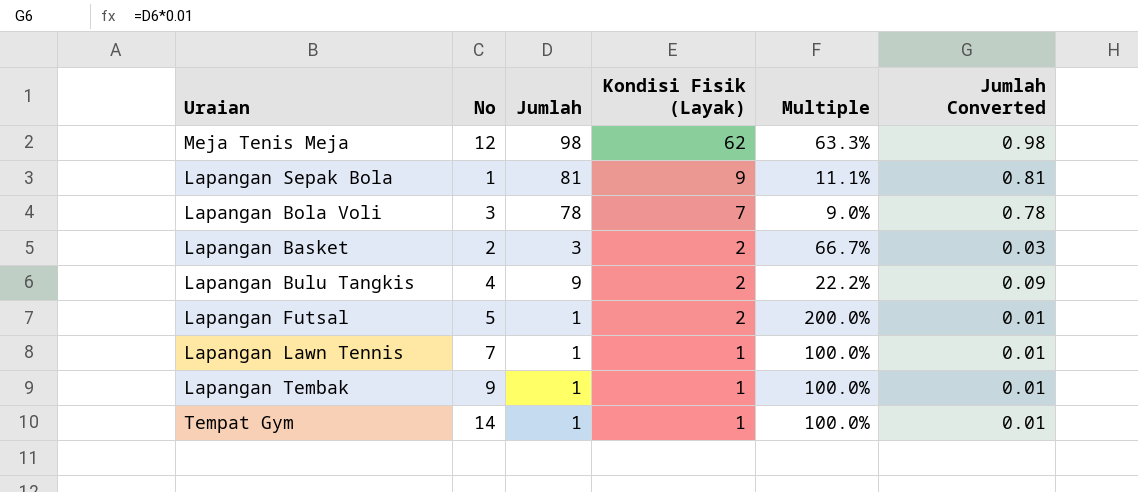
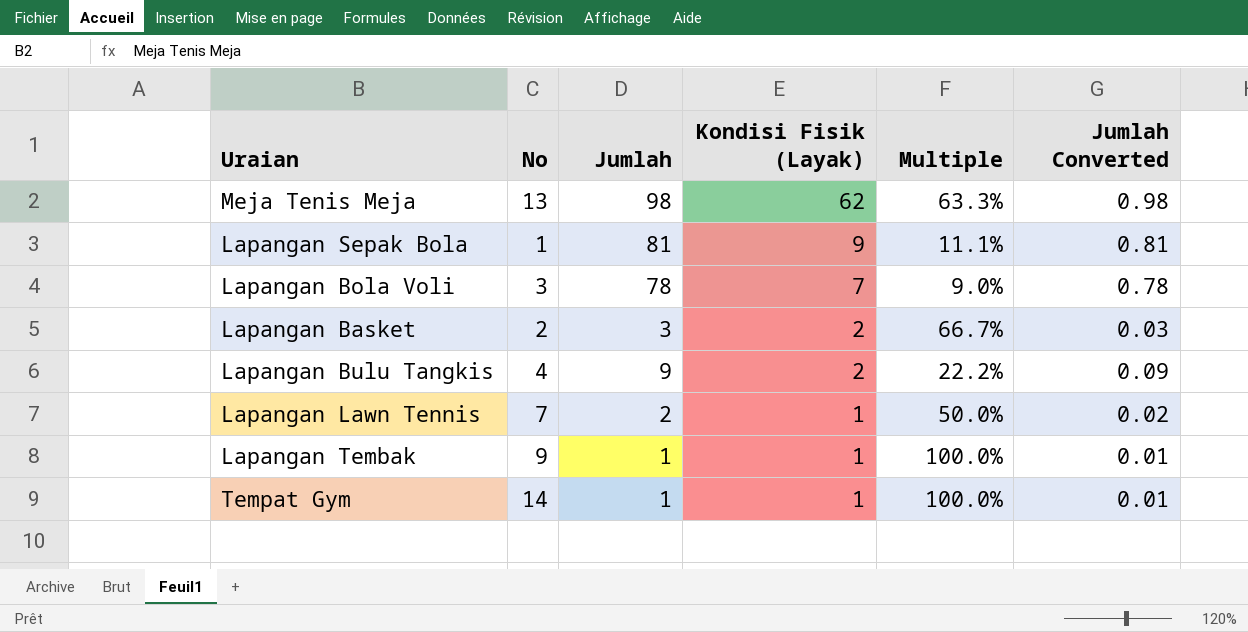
row Lapangan Futsal: 5 | 1 | 2 | 200.0% | 0.01 -> none
Meja Tenis Meja | No: 12 -> 13
Lapangan Lawn Tennis | Jumlah: 1 -> 2
Lapangan Lawn Tennis | Multiple: 100.0% -> 50.0%
Lapangan Lawn Tennis | Jumlah Converted: 0.01 -> 0.02

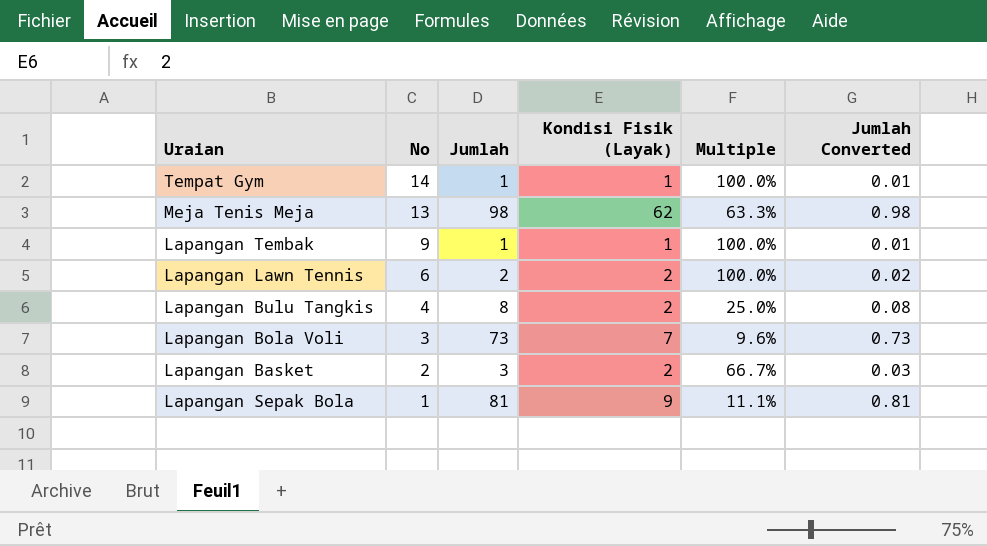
row order: Kondisi Fisik (Layak) descending -> No descending
Lapangan Lawn Tennis | No: 7 -> 6
Lapangan Lawn Tennis | Kondisi Fisik (Layak): 1 -> 2
Lapangan Lawn Tennis | Multiple: 50.0% -> 100.0%
Lapangan Bulu Tangkis | Jumlah: 9 -> 8
Lapangan Bulu Tangkis | Multiple: 22.2% -> 25.0%
Lapangan Bulu Tangkis | Jumlah Converted: 0.09 -> 0.08
Lapangan Bola Voli | Jumlah: 78 -> 73
Lapangan Bola Voli | Multiple: 9.0% -> 9.6%
Lapangan Bola Voli | Jumlah Converted: 0.78 -> 0.73

